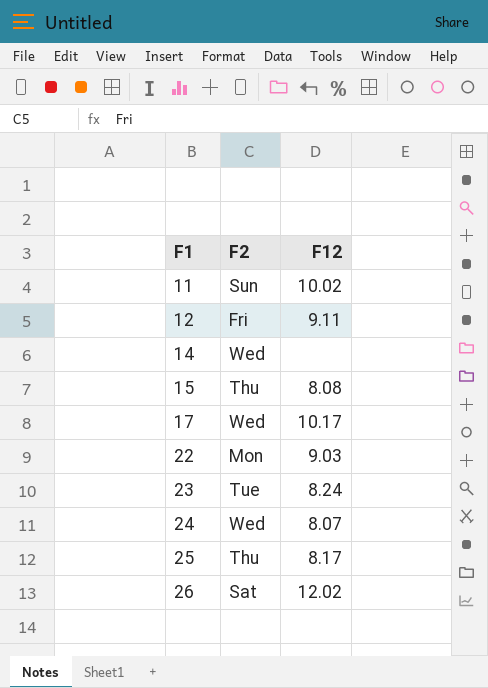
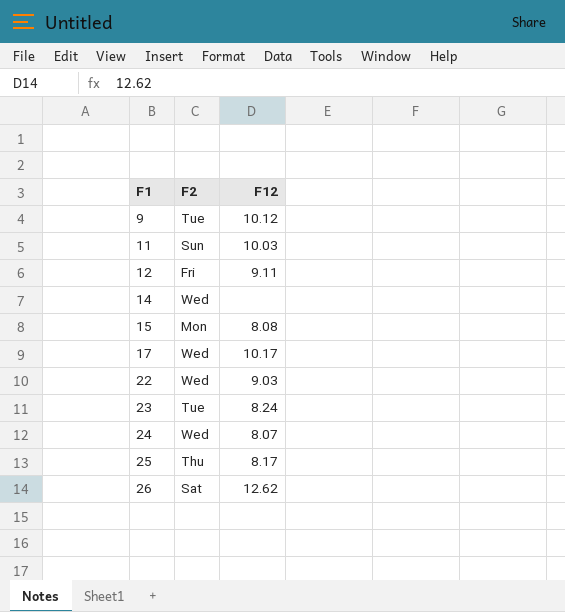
row 9: none -> Tue | 10.12
11 | F12: 10.02 -> 10.03
15 | F2: Thu -> Mon
22 | F2: Mon -> Wed
26 | F12: 12.02 -> 12.62

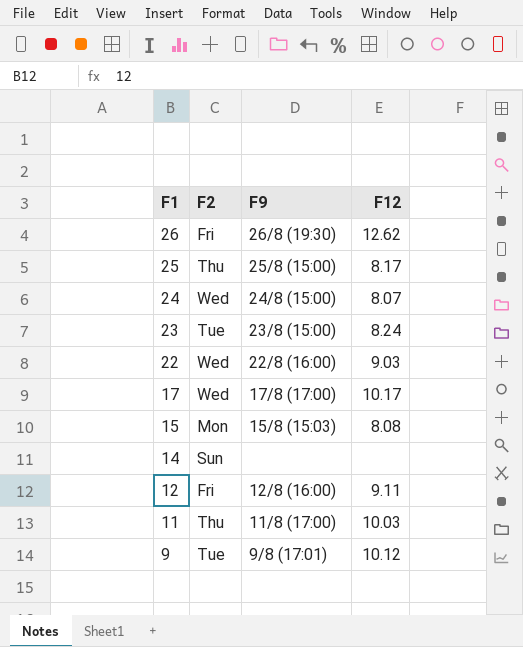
row order: F1 ascending -> F1 descending
column F9 | position: none -> 3
26 | F2: Sat -> Fri
14 | F2: Wed -> Sun
11 | F2: Sun -> Thu

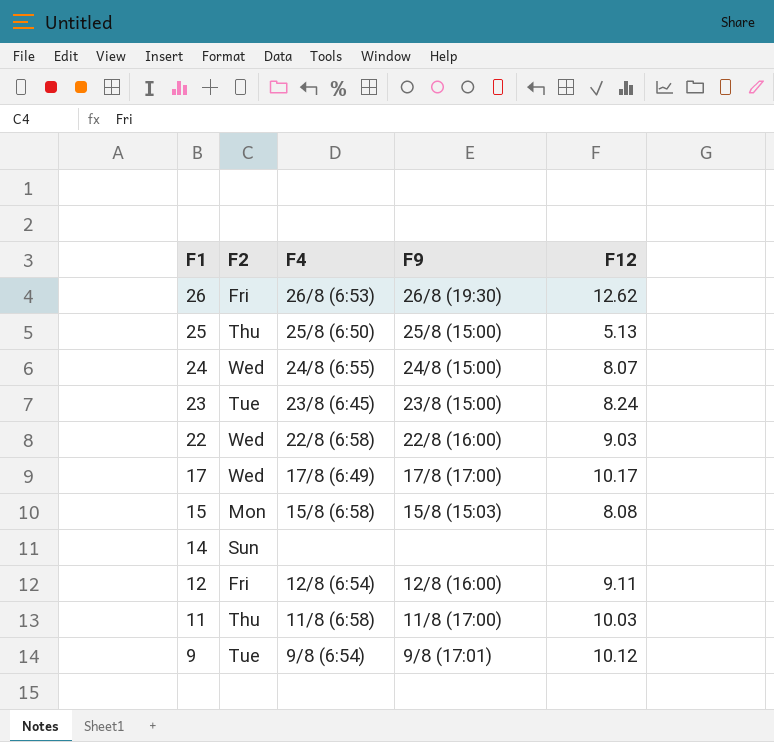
column F4 | position: none -> 3
25 | F12: 8.17 -> 5.13

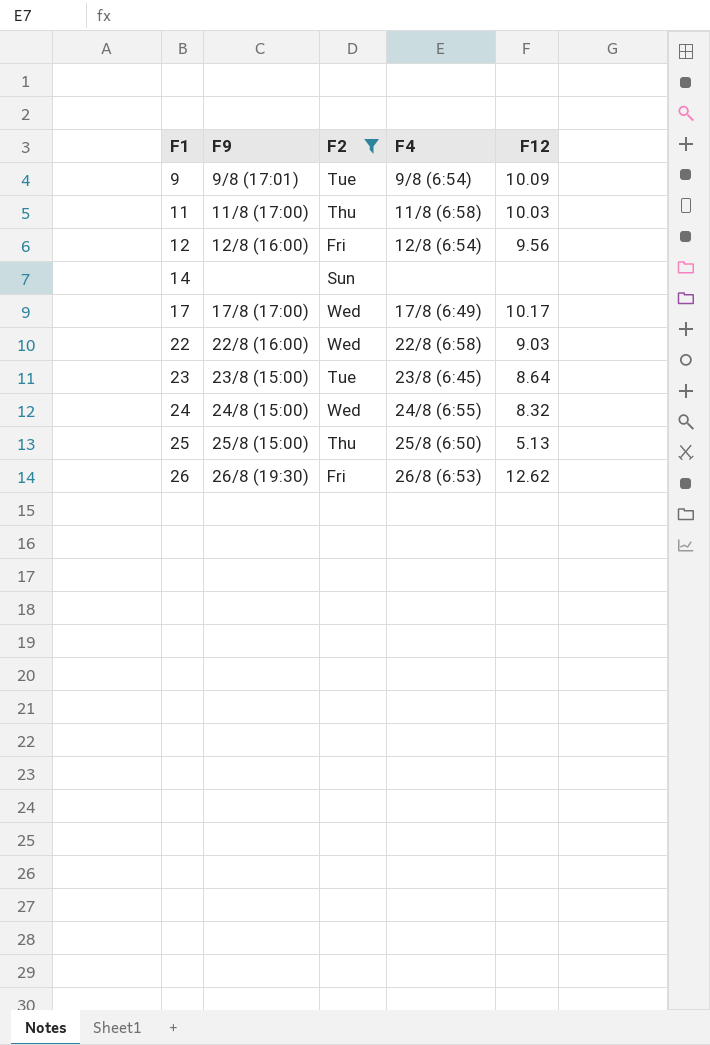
filter: none -> F2 != Mon
row order: F1 descending -> F1 ascending
column F9 | position: 4 -> 2
9 | F12: 10.12 -> 10.09
12 | F12: 9.11 -> 9.56
23 | F12: 8.24 -> 8.64
24 | F12: 8.07 -> 8.32

